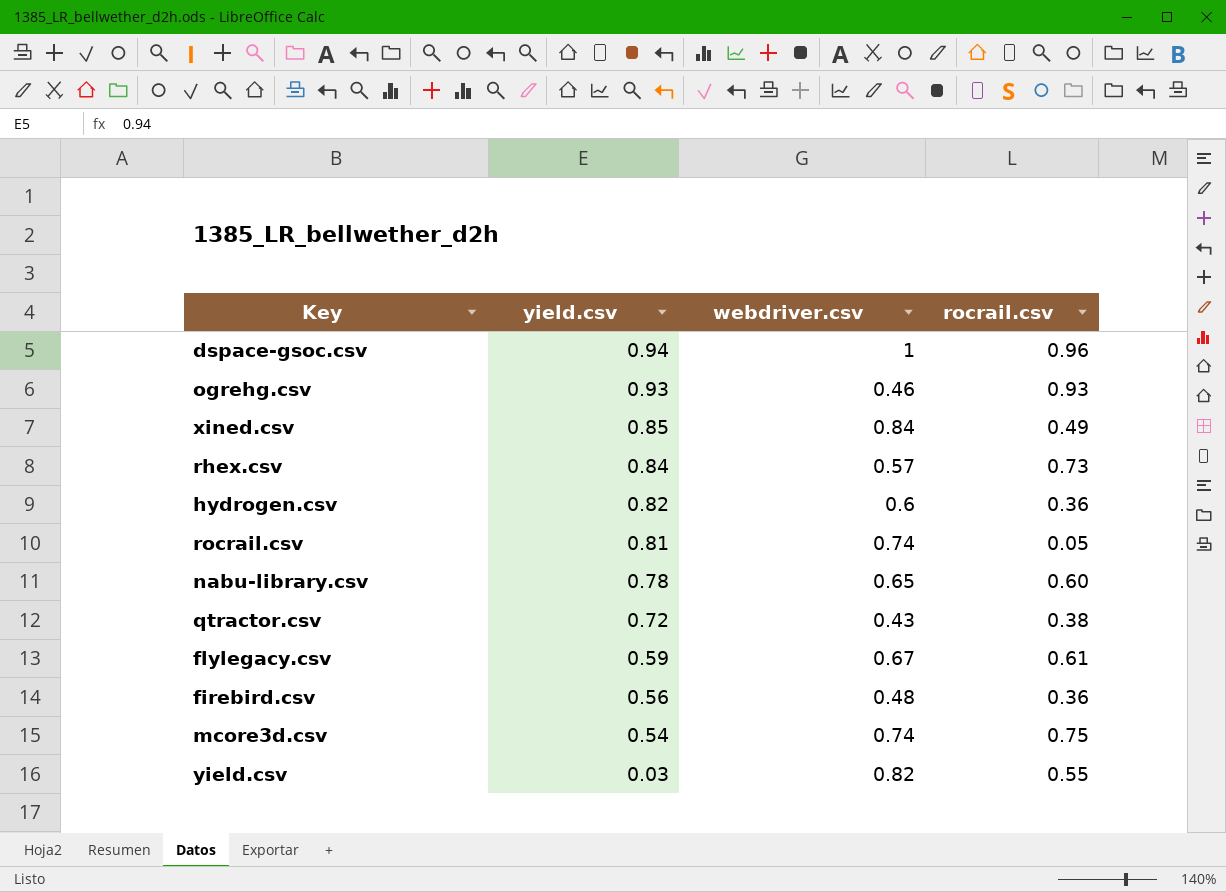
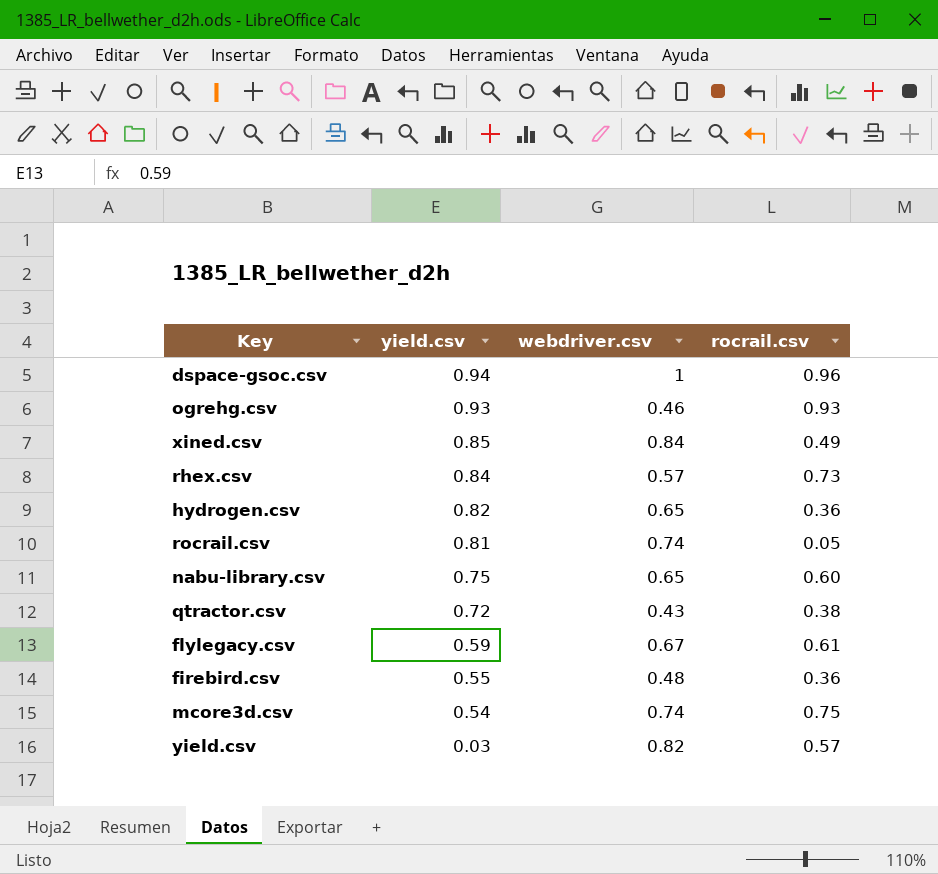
hydrogen.csv | webdriver.csv: 0.6 -> 0.65
nabu-library.csv | yield.csv: 0.78 -> 0.75
firebird.csv | yield.csv: 0.56 -> 0.55
yield.csv | rocrail.csv: 0.55 -> 0.57

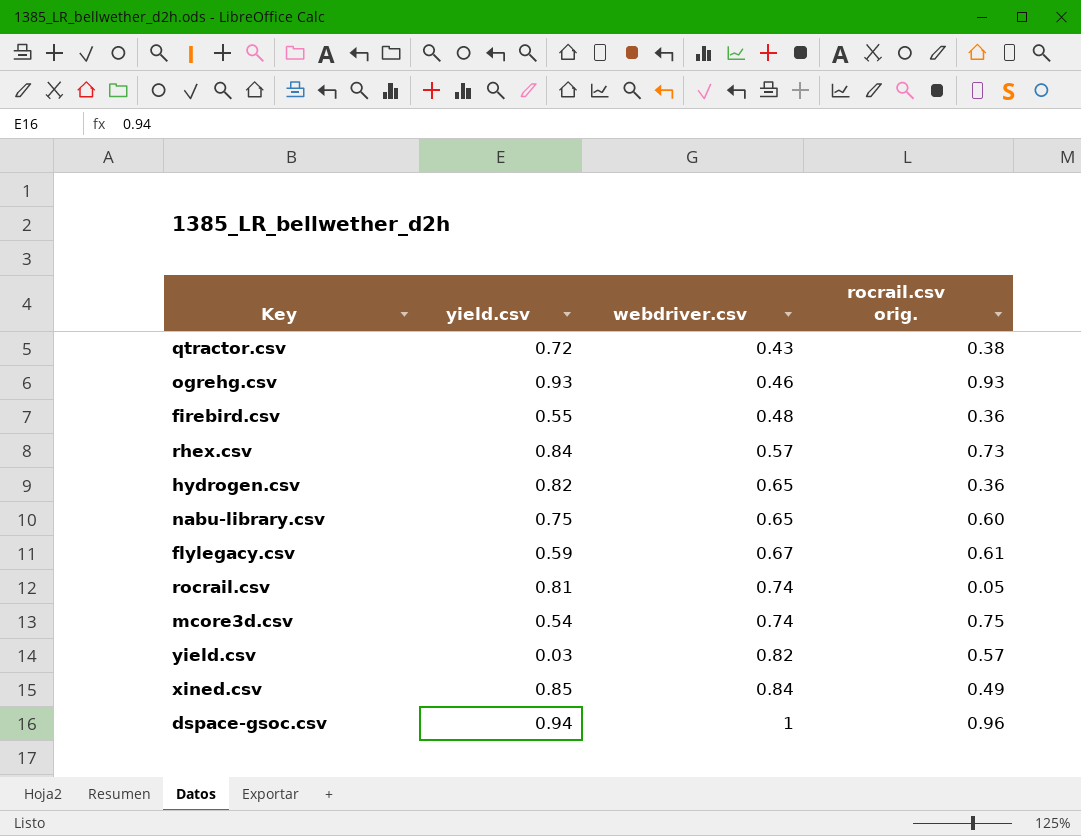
row order: yield.csv descending -> webdriver.csv ascending
column name: rocrail.csv -> rocrail.csv orig.

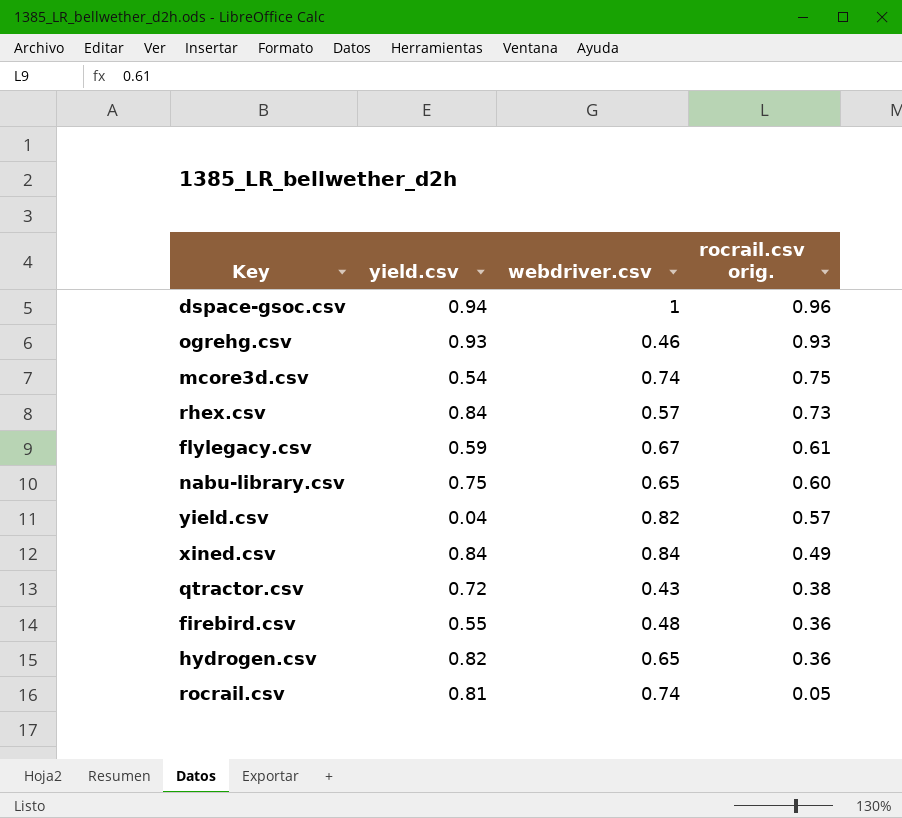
row order: webdriver.csv ascending -> rocrail.csv orig. descending
yield.csv | yield.csv: 0.03 -> 0.04
xined.csv | yield.csv: 0.85 -> 0.84

